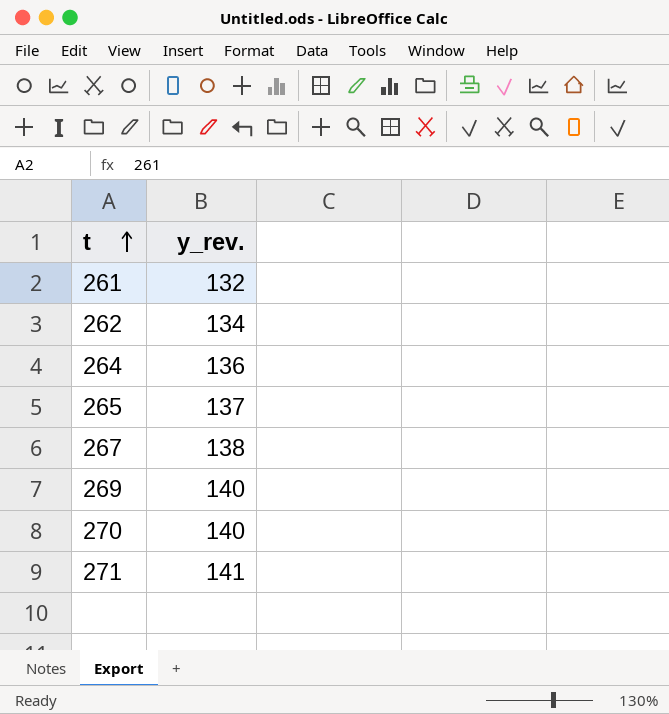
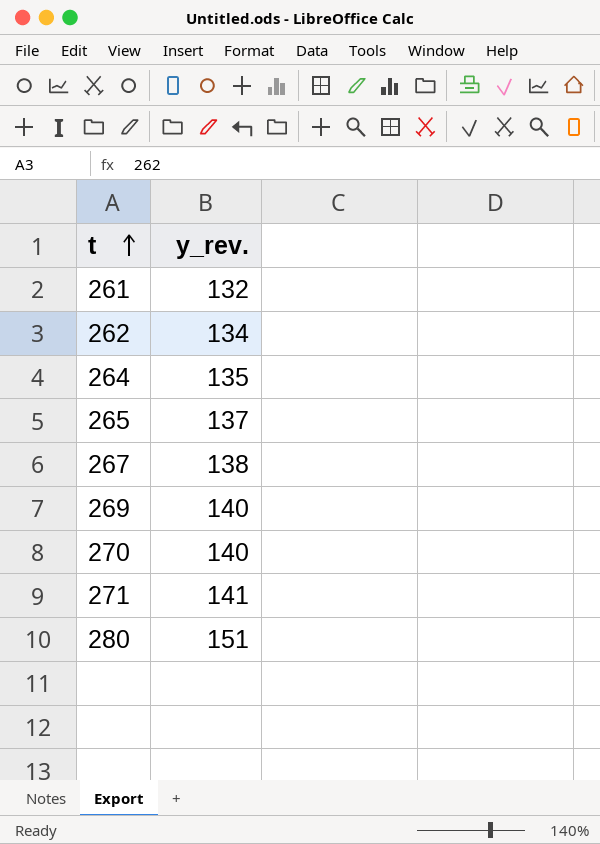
264 | y_rev.: 136 -> 135
row 280: none -> 151

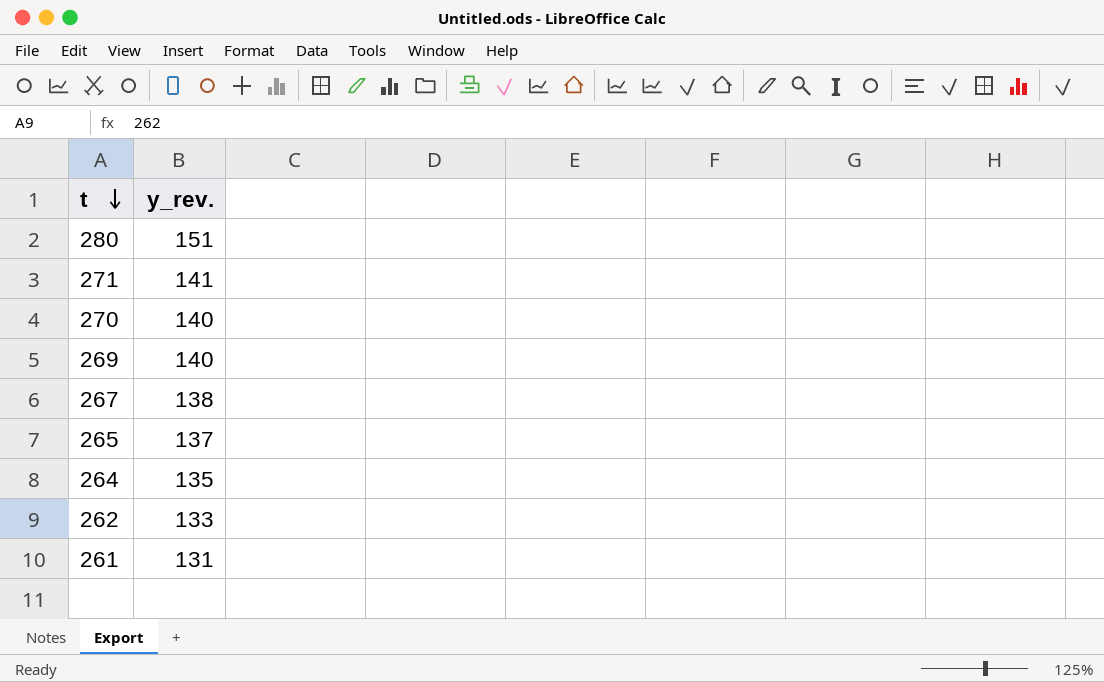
row order: t ascending -> t descending
262 | y_rev.: 134 -> 133
261 | y_rev.: 132 -> 131

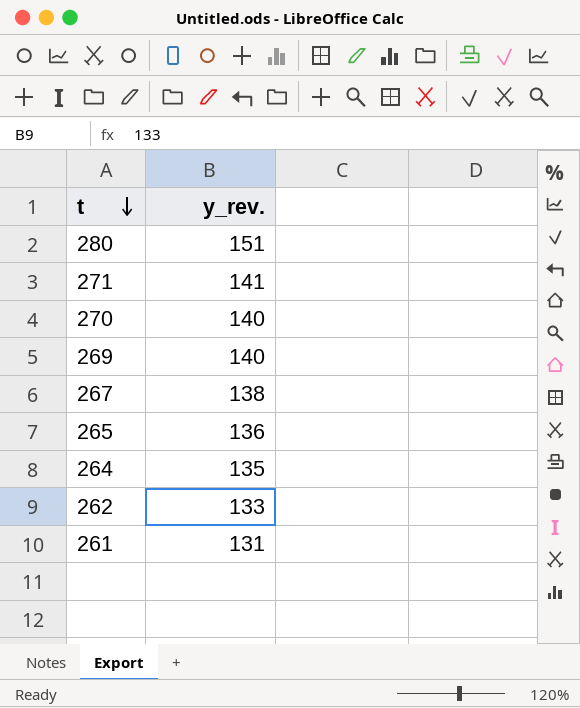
265 | y_rev.: 137 -> 136

